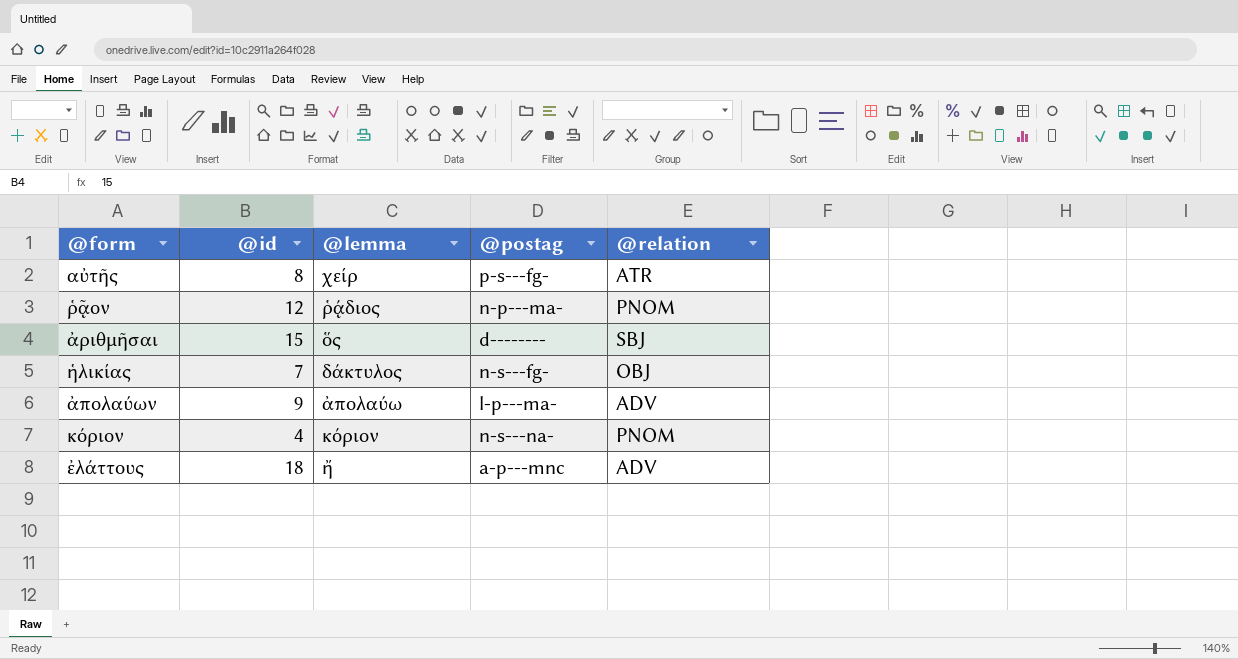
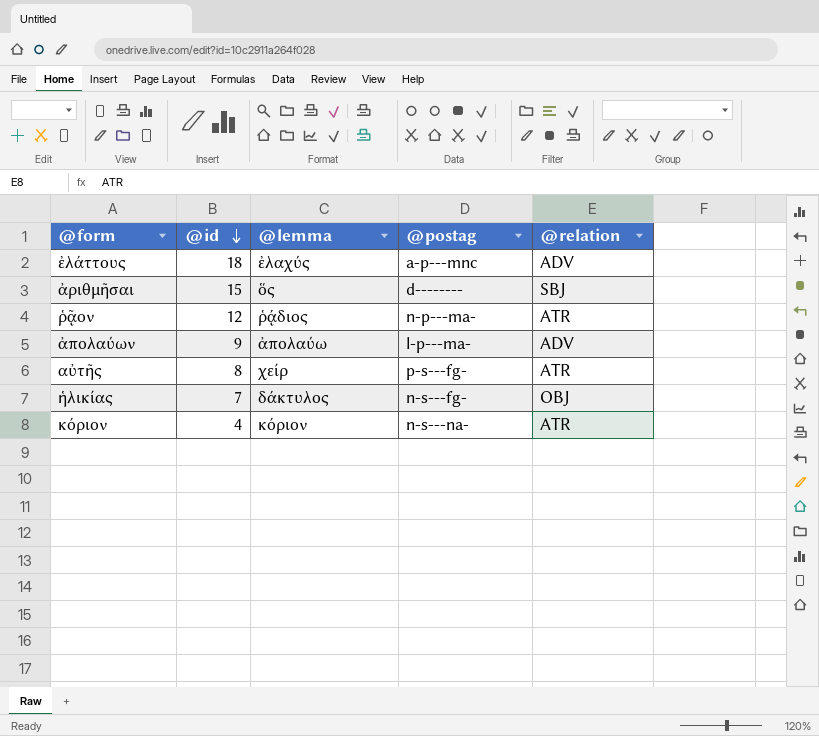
row order: none -> @id descending
ἐλάττους | @lemma: ἤ -> ἐλαχύς
ῥᾷον | @relation: PNOM -> ATR
κόριον | @relation: PNOM -> ATR

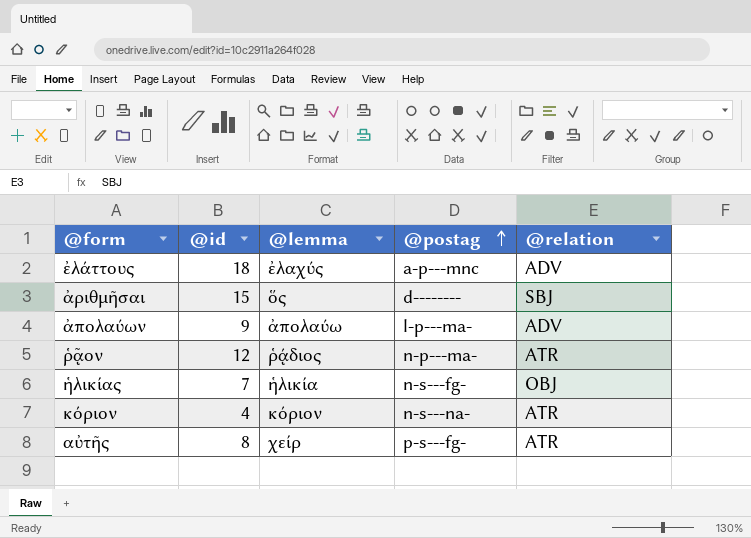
row order: @id descending -> @postag ascending
ἡλικίας | @lemma: δάκτυλος -> ἡλικία

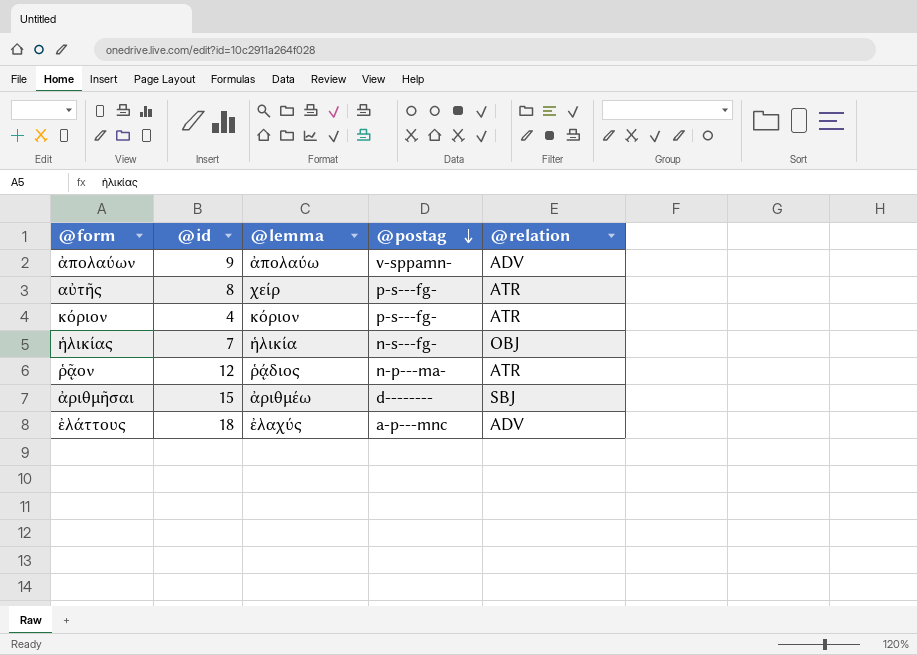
row order: @postag ascending -> @postag descending
ἀπολαύων | @postag: l-p---ma- -> v-sppamn-
κόριον | @postag: n-s---na- -> p-s---fg-
ἀριθμῆσαι | @lemma: ὅς -> ἀριθμέω

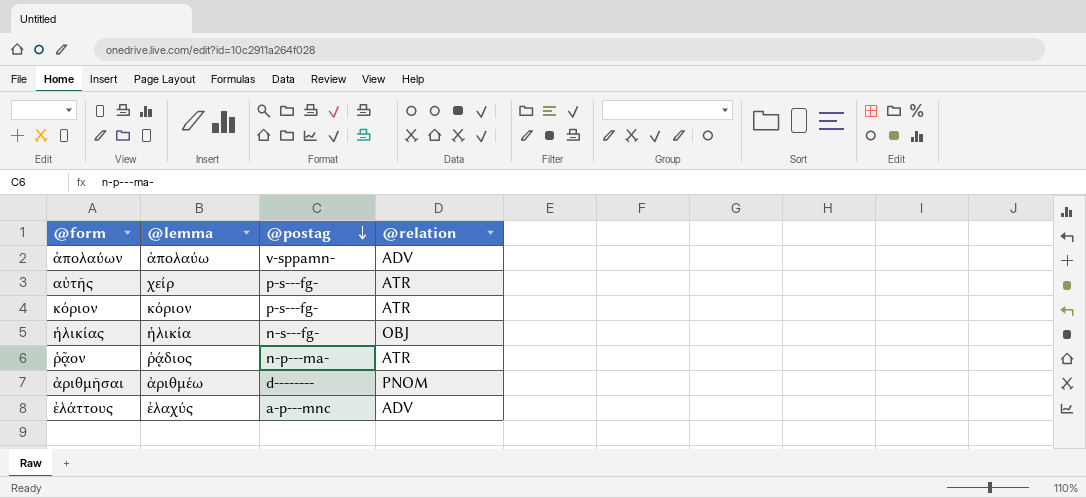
column @id | position: 2 -> none
ἀριθμῆσαι | @relation: SBJ -> PNOM

